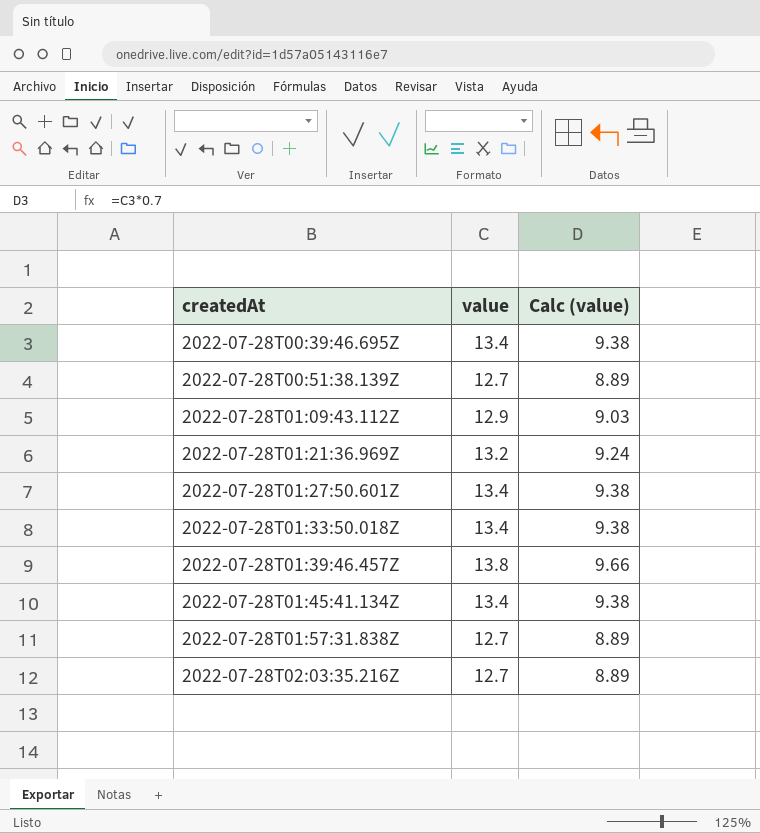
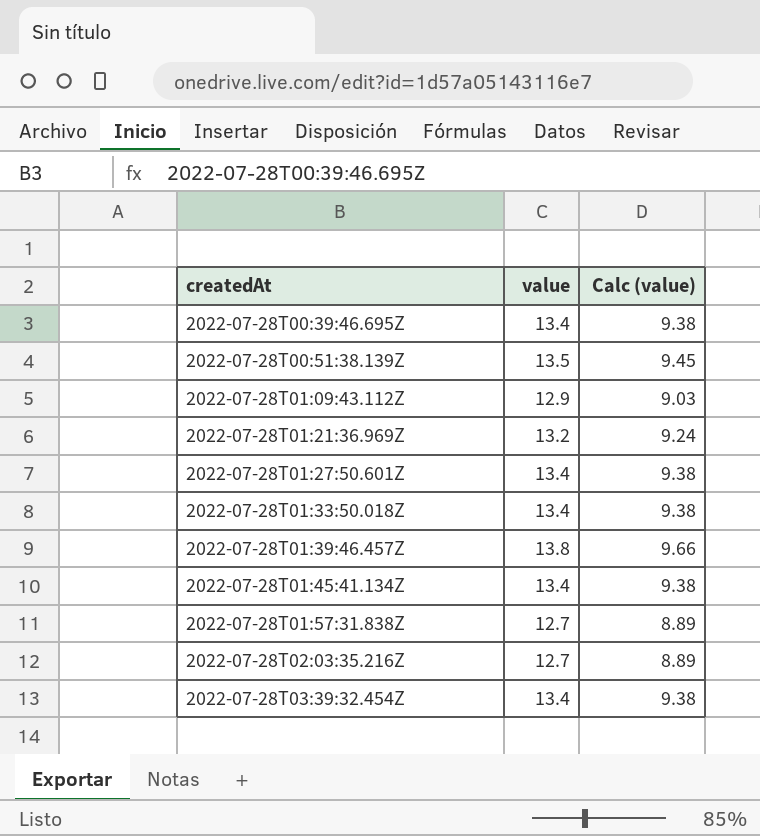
2022-07-28T00:51:38.139Z | value: 12.7 -> 13.5
2022-07-28T00:51:38.139Z | Calc (value): 8.89 -> 9.45
row 2022-07-28T03:39:32.454Z: none -> 13.4 | 9.38

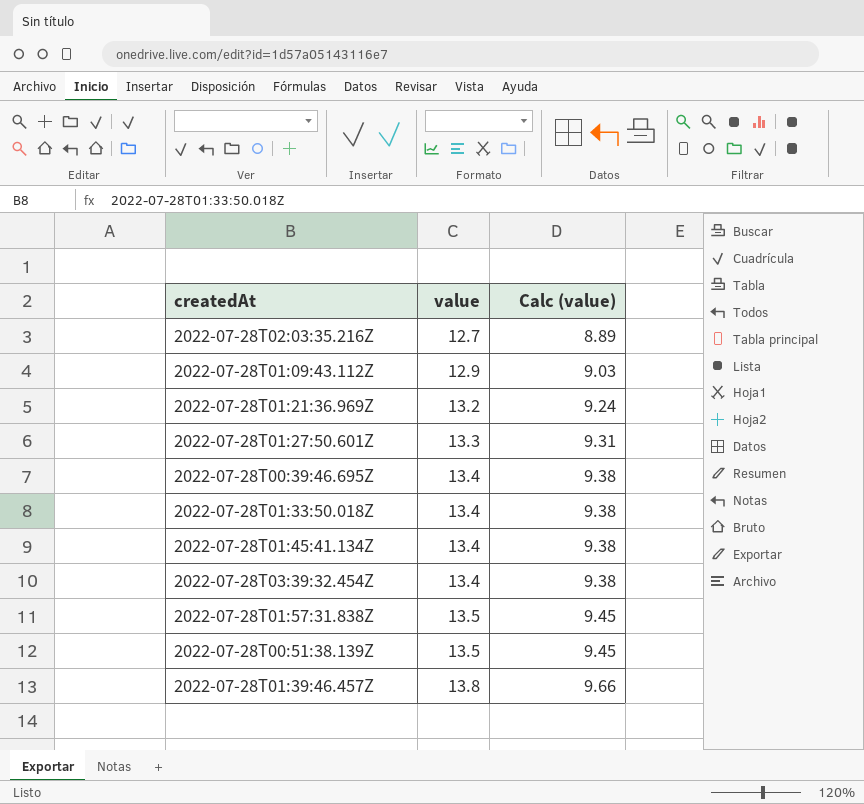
row order: createdAt ascending -> value ascending
2022-07-28T01:27:50.601Z | value: 13.4 -> 13.3
2022-07-28T01:27:50.601Z | Calc (value): 9.38 -> 9.31
2022-07-28T01:57:31.838Z | value: 12.7 -> 13.5
2022-07-28T01:57:31.838Z | Calc (value): 8.89 -> 9.45

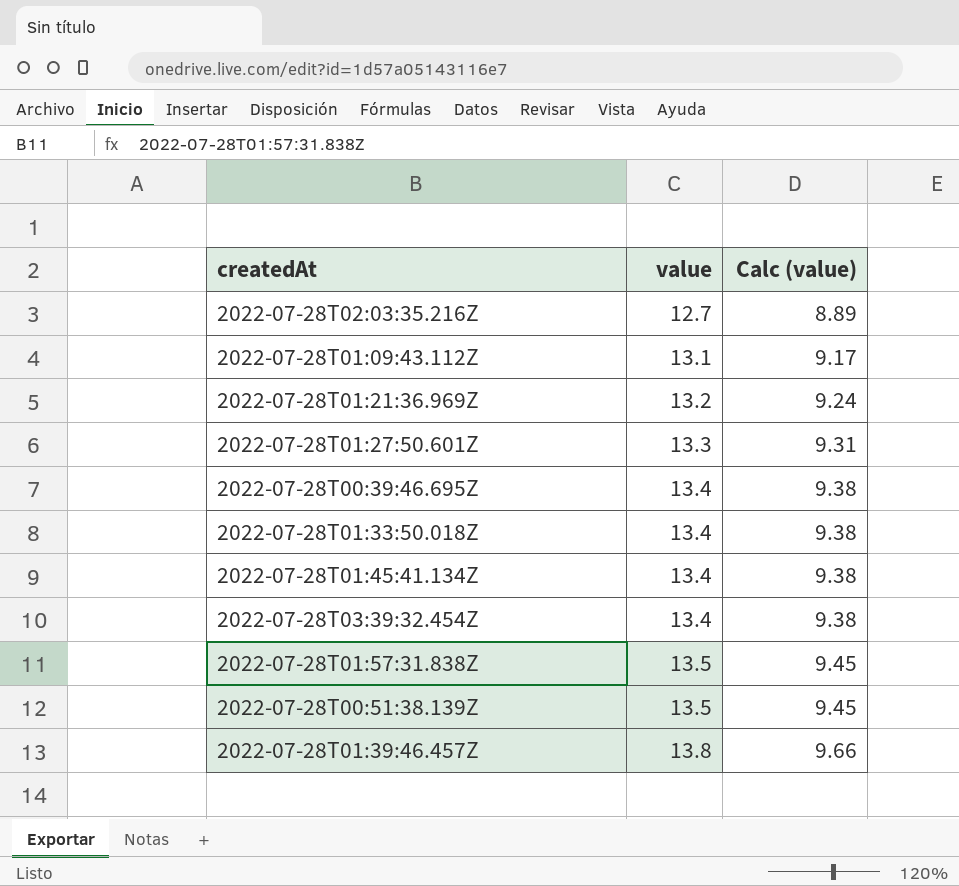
2022-07-28T01:09:43.112Z | value: 12.9 -> 13.1
2022-07-28T01:09:43.112Z | Calc (value): 9.03 -> 9.17

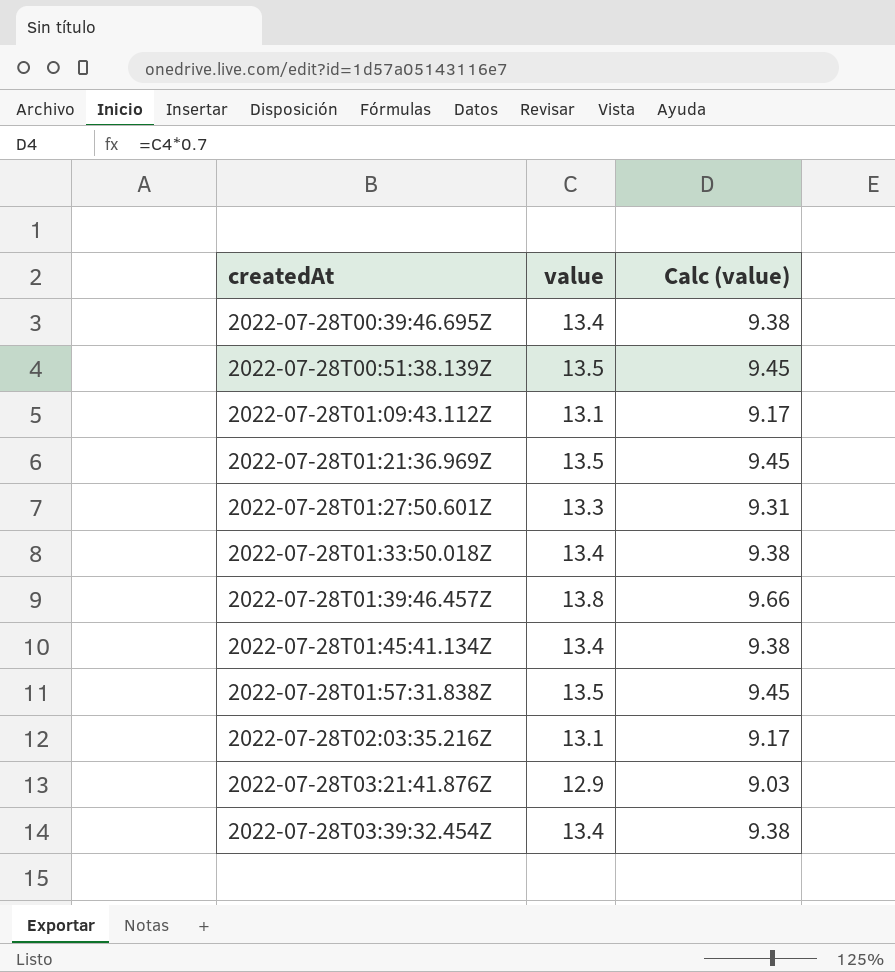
row order: value ascending -> createdAt ascending
2022-07-28T01:21:36.969Z | value: 13.2 -> 13.5
2022-07-28T01:21:36.969Z | Calc (value): 9.24 -> 9.45
2022-07-28T02:03:35.216Z | value: 12.7 -> 13.1
2022-07-28T02:03:35.216Z | Calc (value): 8.89 -> 9.17
row 2022-07-28T03:21:41.876Z: none -> 12.9 | 9.03

